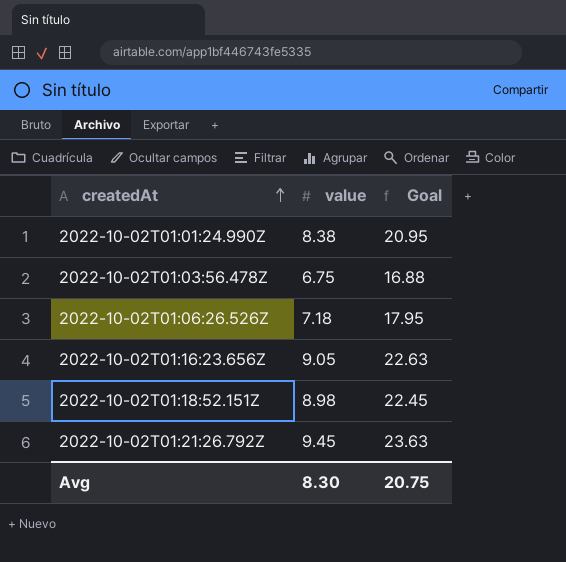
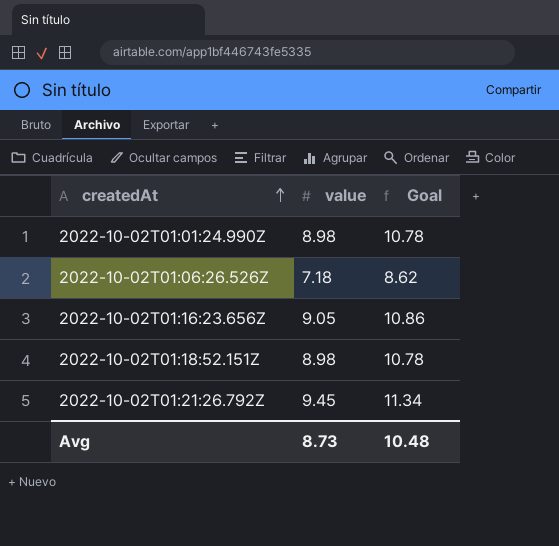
column Goal | formula: [value] * 2.5 -> [value] * 1.2
row 2022-10-02T01:03:56.478Z: 6.75 | 16.88 -> none
2022-10-02T01:01:24.990Z | value: 8.38 -> 8.98
Avg | value: 8.30 -> 8.73
Avg | Goal: 20.75 -> 10.48

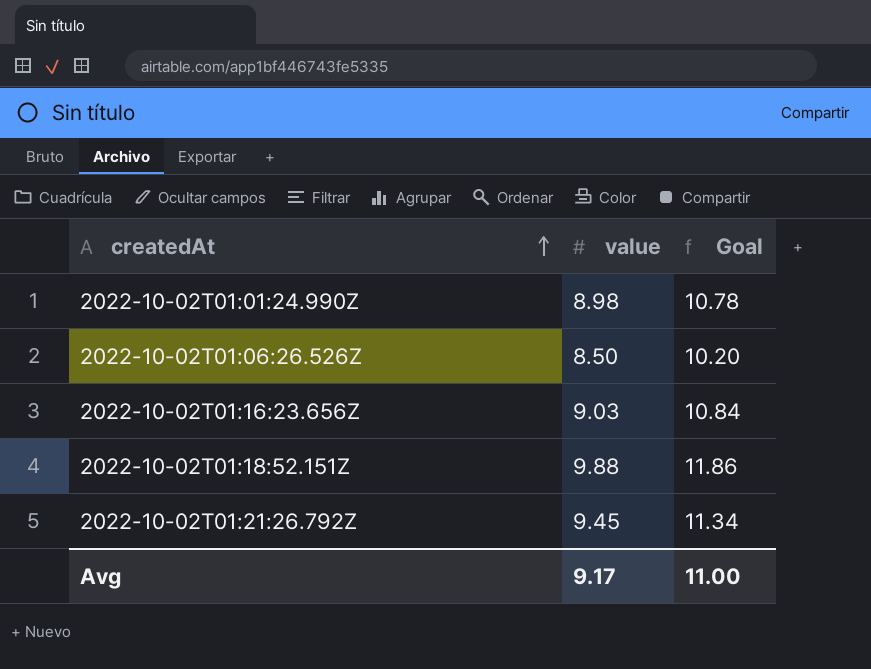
2022-10-02T01:06:26.526Z | value: 7.18 -> 8.50
2022-10-02T01:06:26.526Z | Goal: 8.62 -> 10.20
2022-10-02T01:16:23.656Z | value: 9.05 -> 9.03
2022-10-02T01:16:23.656Z | Goal: 10.86 -> 10.84
2022-10-02T01:18:52.151Z | value: 8.98 -> 9.88
2022-10-02T01:18:52.151Z | Goal: 10.78 -> 11.86
Avg | value: 8.73 -> 9.17
Avg | Goal: 10.48 -> 11.00

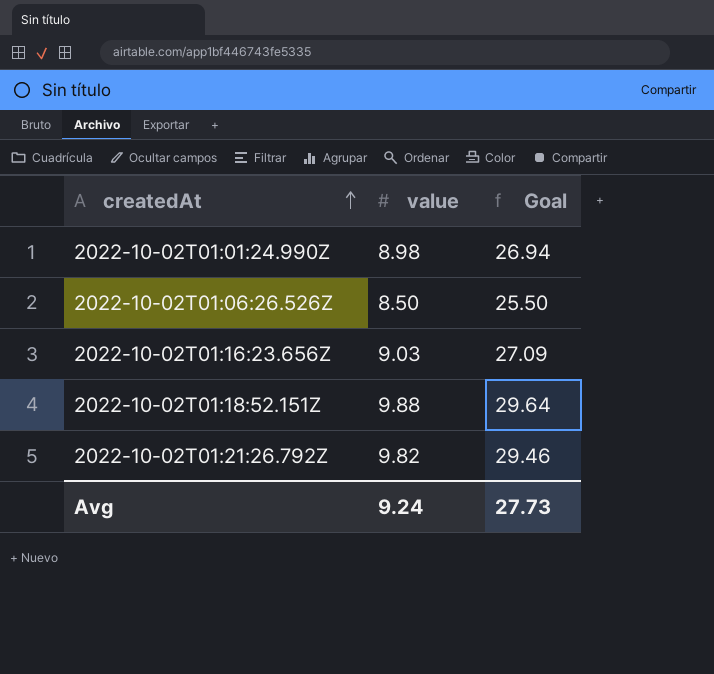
column Goal | formula: [value] * 1.2 -> [value] * 3
2022-10-02T01:21:26.792Z | value: 9.45 -> 9.82
Avg | value: 9.17 -> 9.24
Avg | Goal: 11.00 -> 27.73

